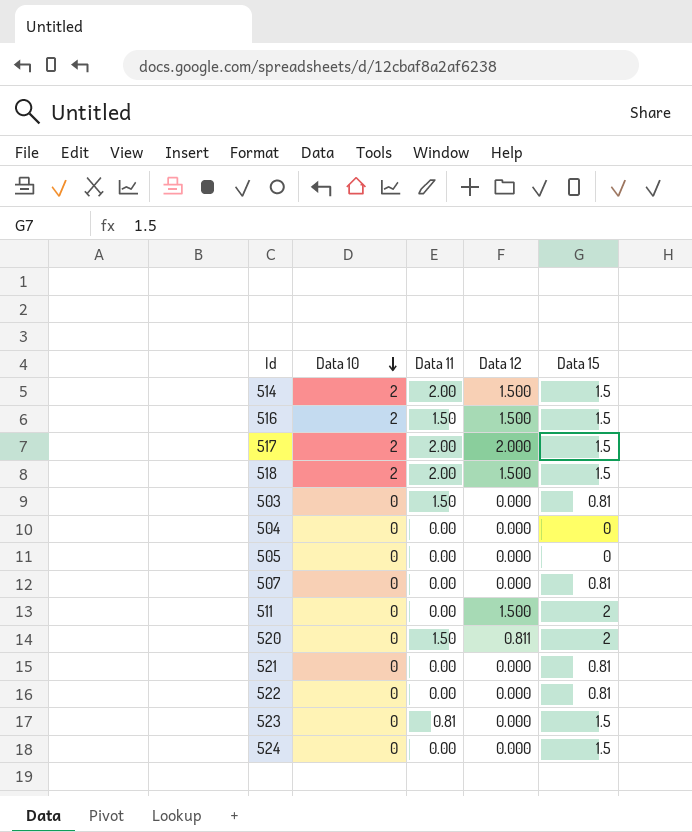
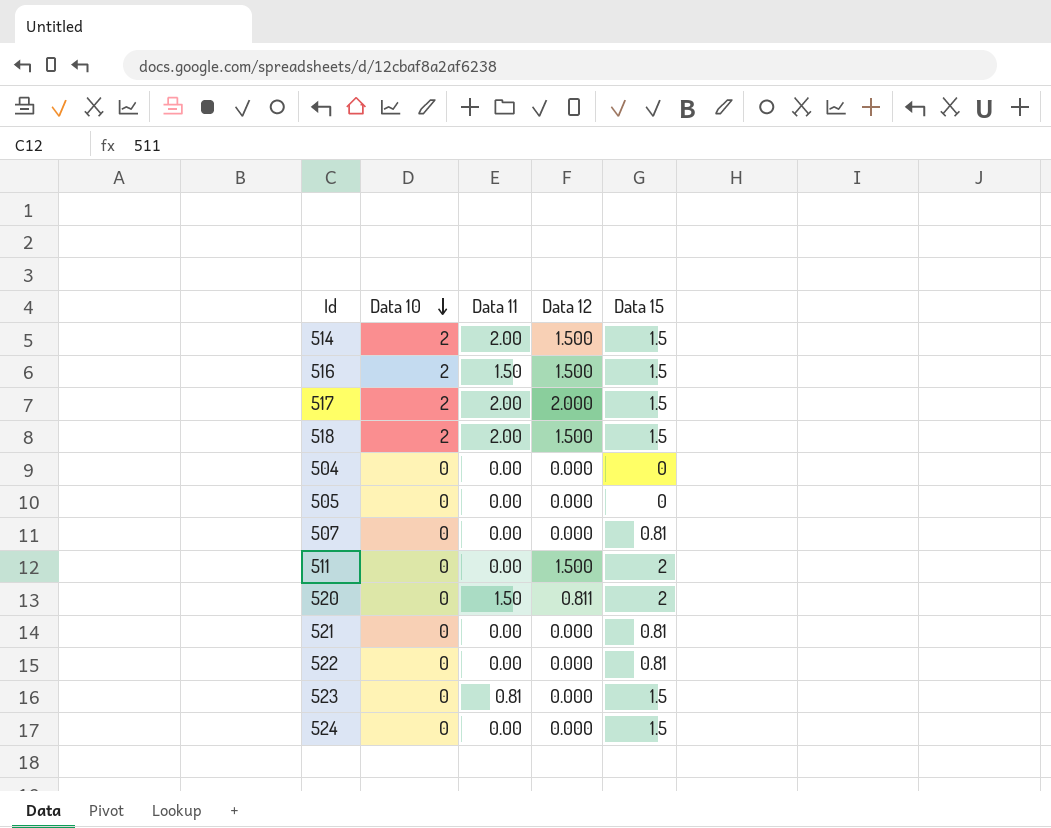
row 503: 0 | 1.50 | 0.000 | 0.81 -> none

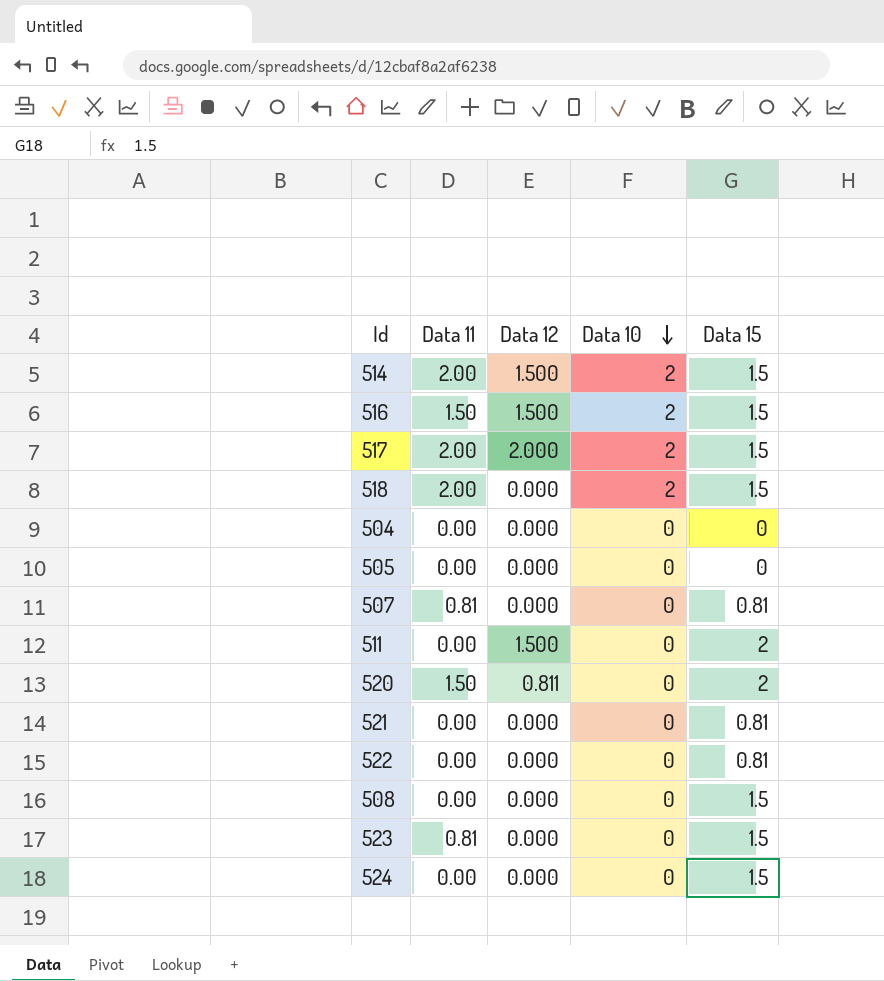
column Data 10 | position: 2 -> 4
518 | Data 12: 1.500 -> 0.000
507 | Data 11: 0.00 -> 0.81
row 508: none -> 0.00 | 0.000 | 0 | 1.5

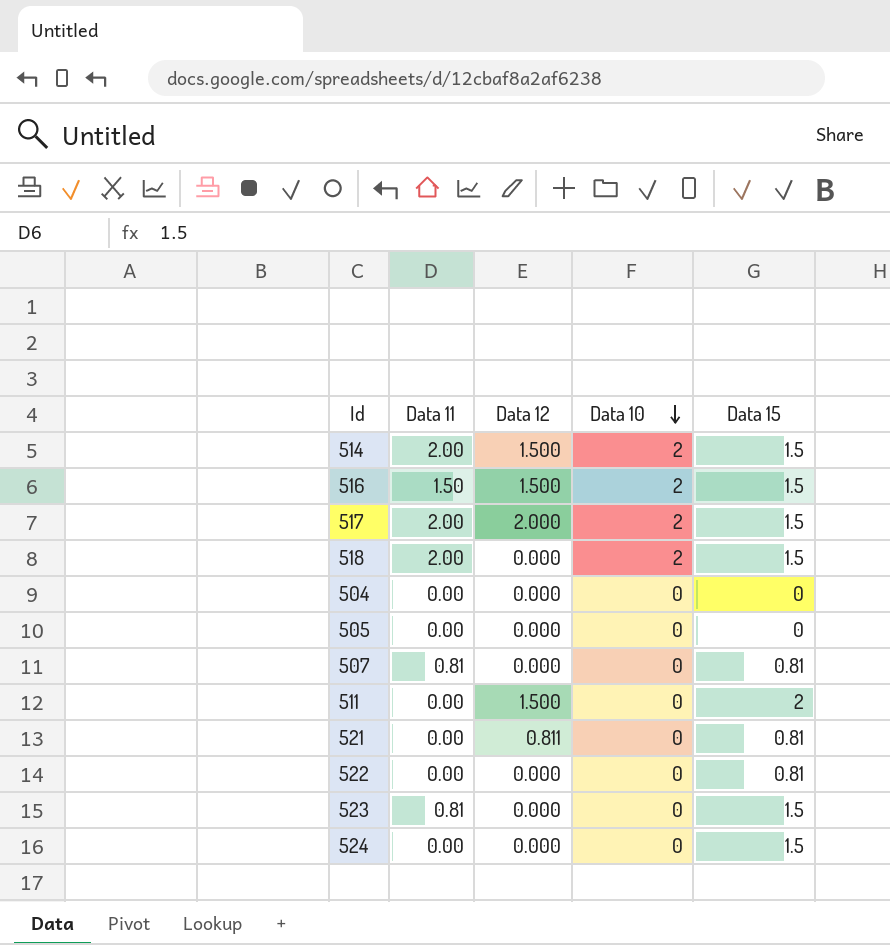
row 520: 1.50 | 0.811 | 0 | 2 -> none
row 508: 0.00 | 0.000 | 0 | 1.5 -> none
521 | Data 12: 0.000 -> 0.811

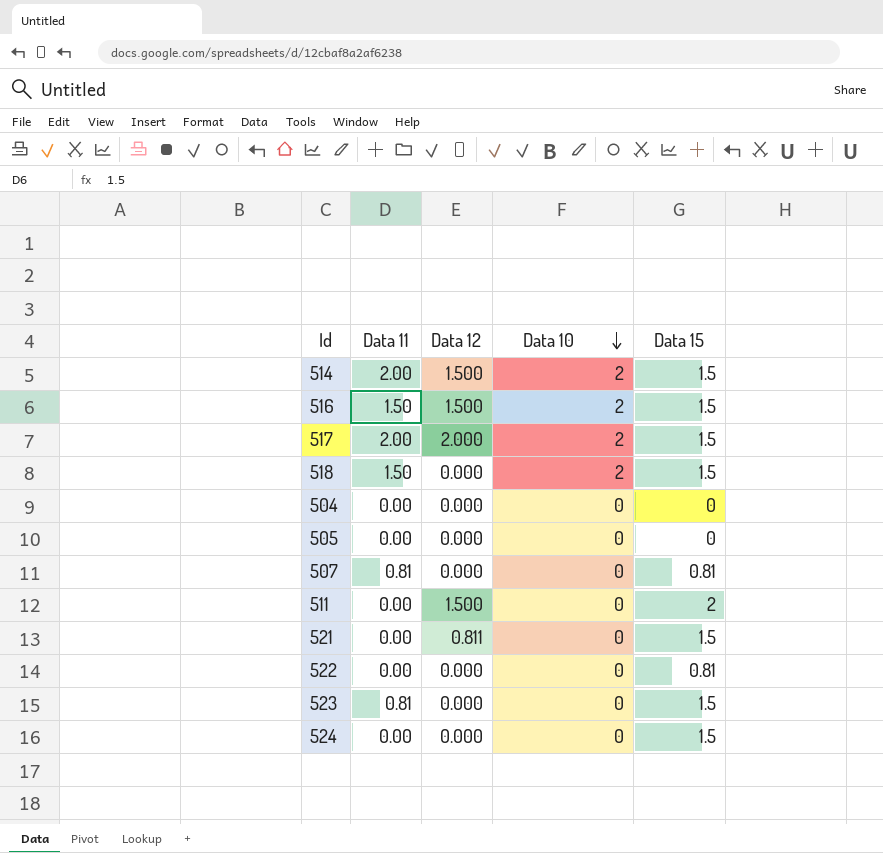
518 | Data 11: 2.00 -> 1.50
521 | Data 15: 0.81 -> 1.5

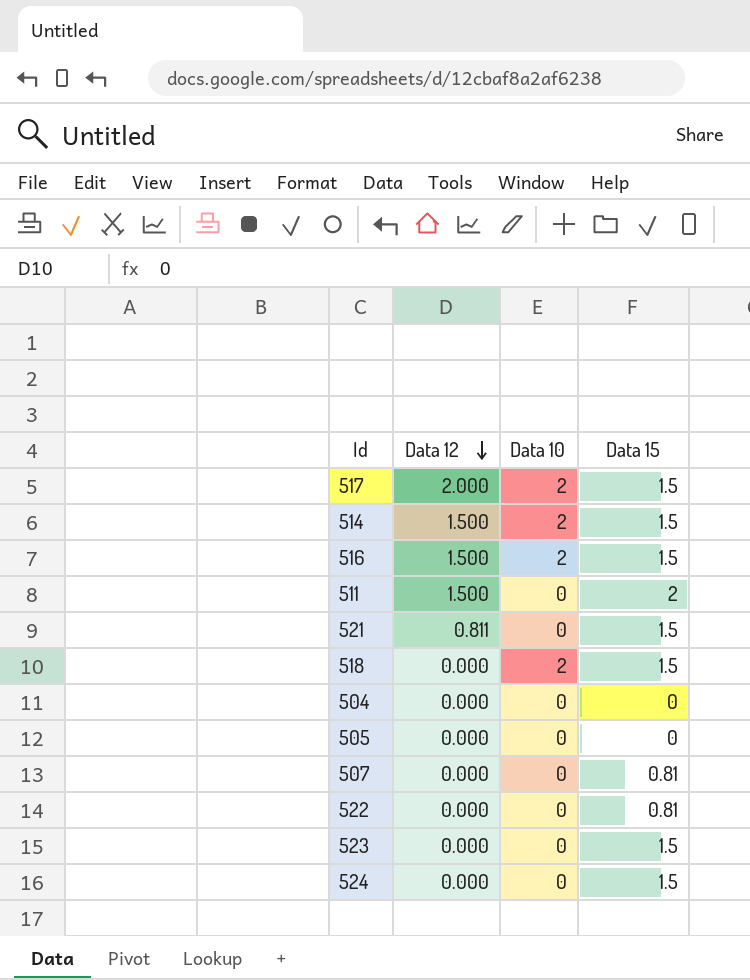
row order: Data 10 descending -> Data 12 descending
column Data 11 | position: 2 -> none

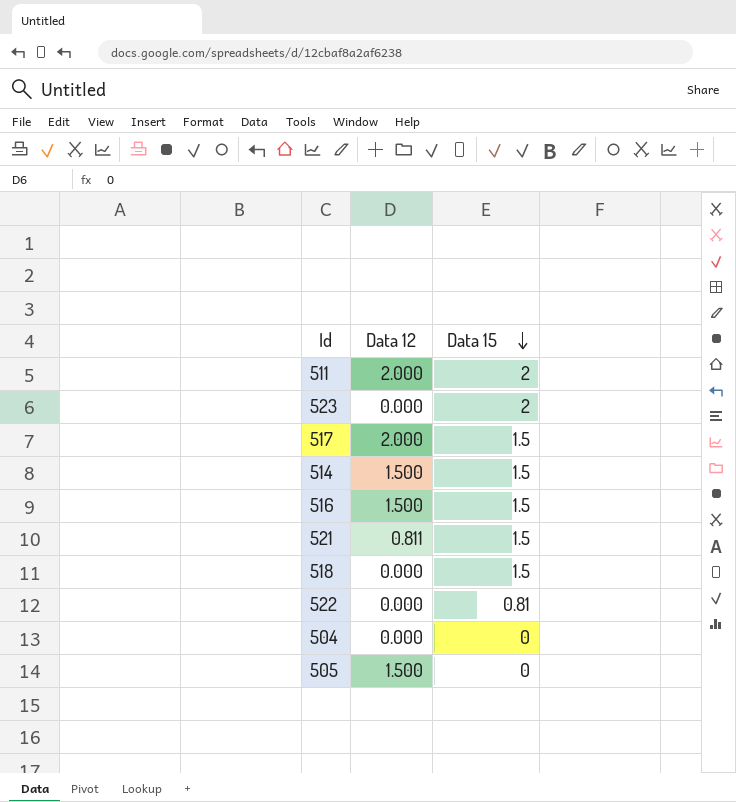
row order: Data 12 descending -> Data 15 descending
column Data 10 | position: 3 -> none
row 507: 0.000 | 0 | 0.81 -> none
row 524: 0.000 | 0 | 1.5 -> none
511 | Data 12: 1.500 -> 2.000
523 | Data 15: 1.5 -> 2
505 | Data 12: 0.000 -> 1.500

